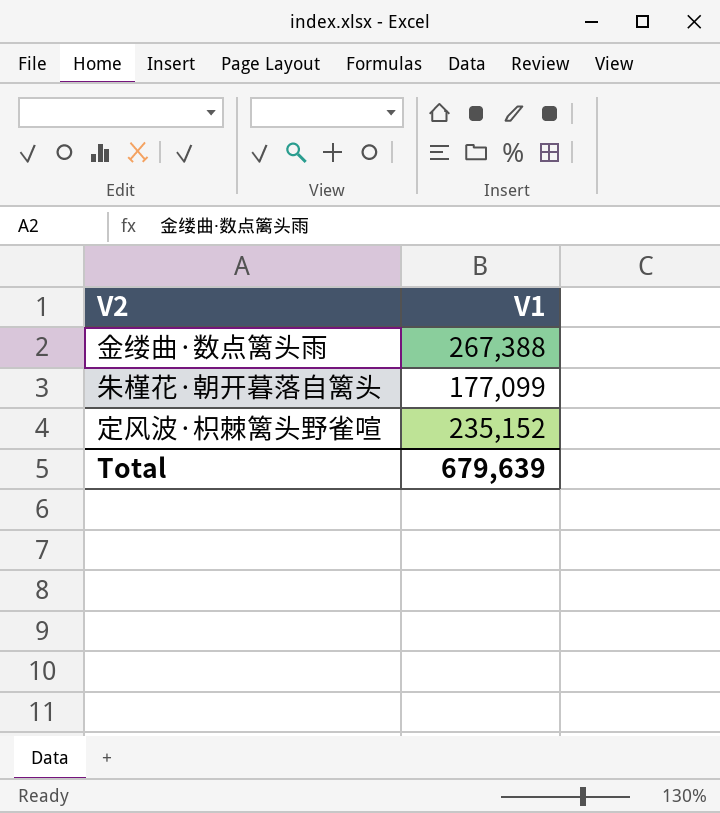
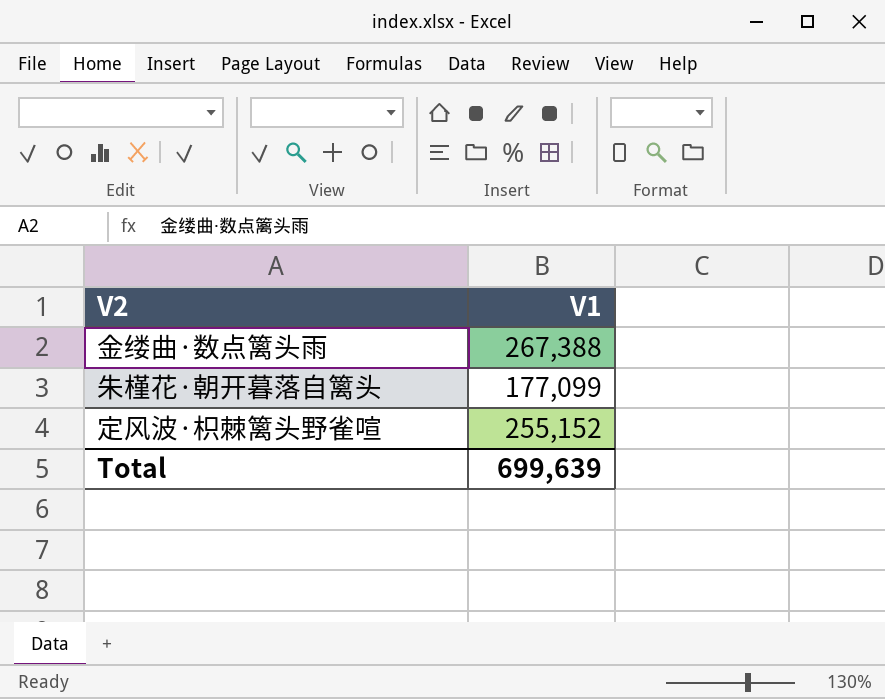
定风波·枳棘篱头野雀喧 | V1: 235,152 -> 255,152
Total | V1: 679,639 -> 699,639

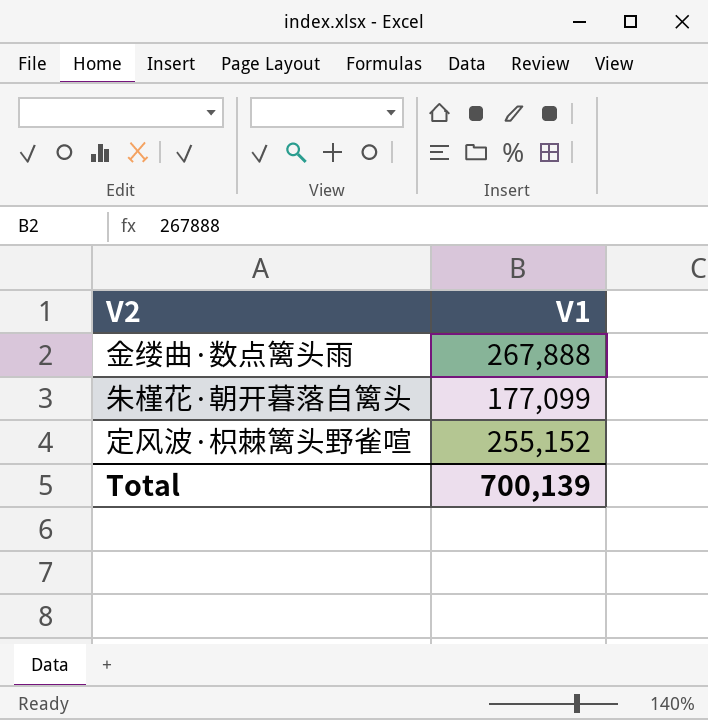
金缕曲·数点篱头雨 | V1: 267,388 -> 267,888
Total | V1: 699,639 -> 700,139

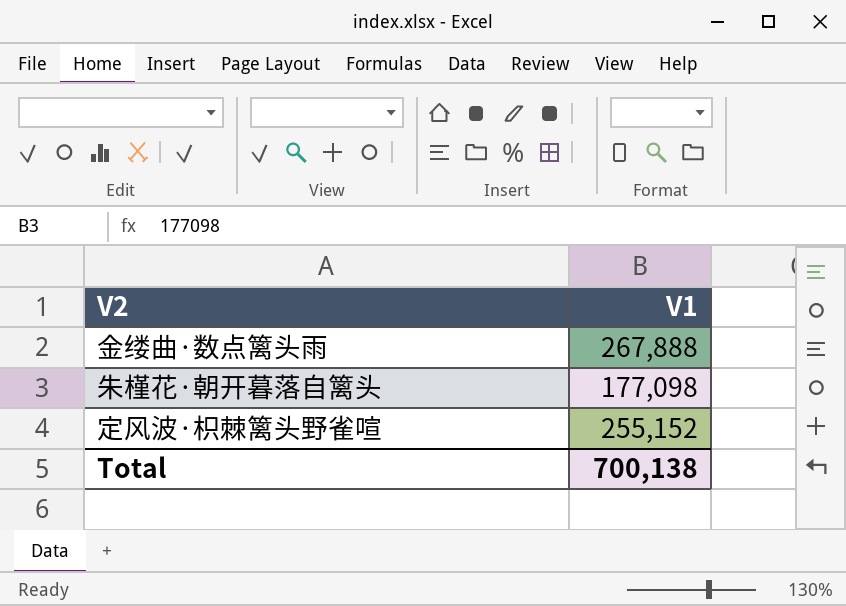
朱槿花·朝开暮落自篱头 | V1: 177,099 -> 177,098
Total | V1: 700,139 -> 700,138

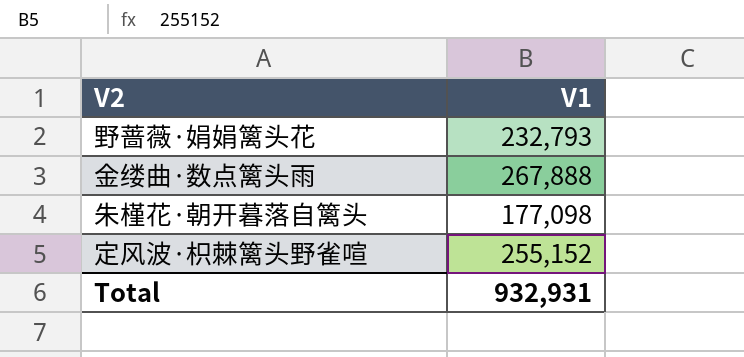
row 野蔷薇·娟娟篱头花: none -> 232,793
Total | V1: 700,138 -> 932,931

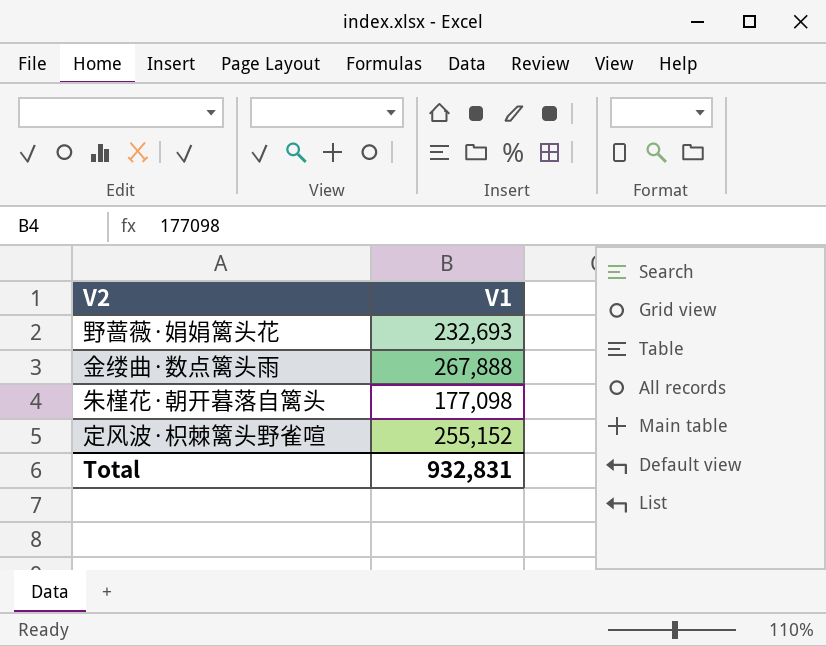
野蔷薇·娟娟篱头花 | V1: 232,793 -> 232,693
Total | V1: 932,931 -> 932,831

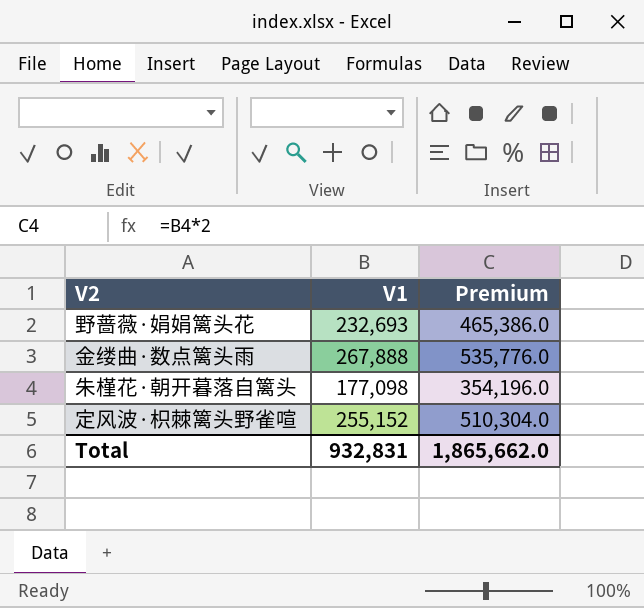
column Premium | formula: none -> [V1] * 2

